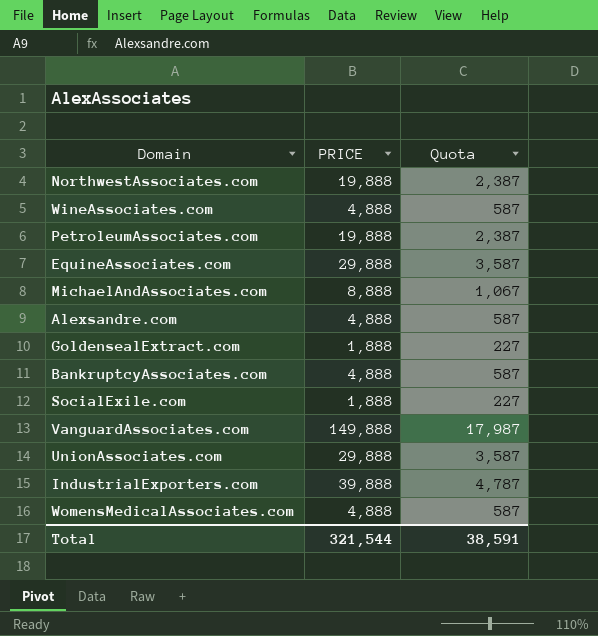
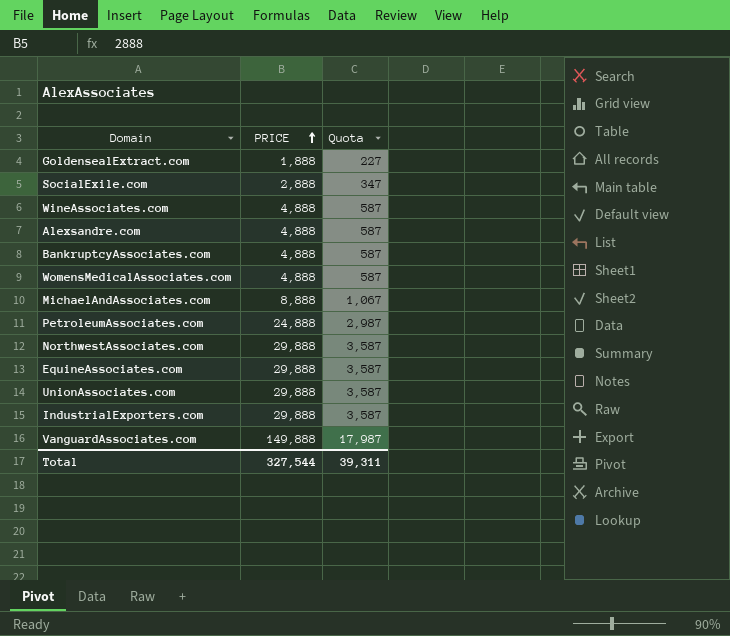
row order: none -> PRICE ascending
SocialExile.com | PRICE: 1,888 -> 2,888
SocialExile.com | Quota: 227 -> 347
PetroleumAssociates.com | PRICE: 19,888 -> 24,888
PetroleumAssociates.com | Quota: 2,387 -> 2,987
NorthwestAssociates.com | PRICE: 19,888 -> 29,888
NorthwestAssociates.com | Quota: 2,387 -> 3,587
IndustrialExporters.com | PRICE: 39,888 -> 29,888
IndustrialExporters.com | Quota: 4,787 -> 3,587
Total | PRICE: 321,544 -> 327,544
Total | Quota: 38,591 -> 39,311

